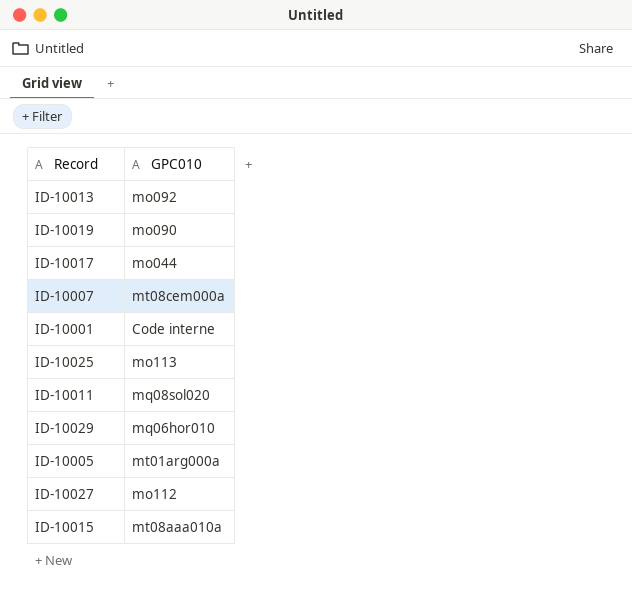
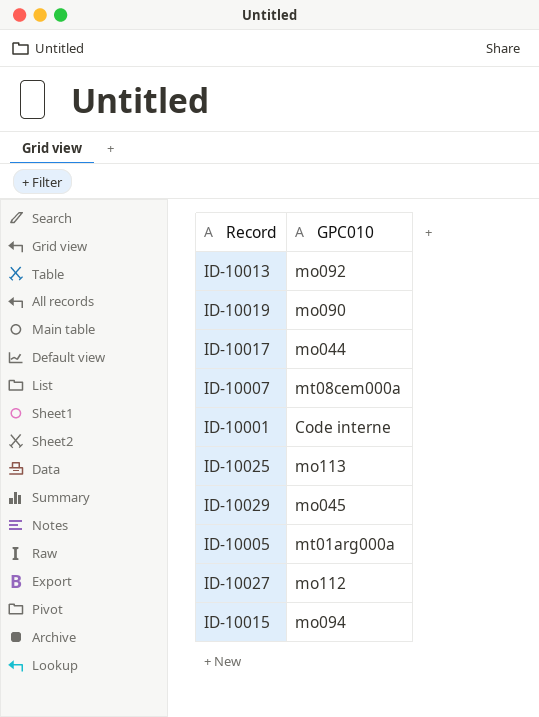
row ID-10011: mq08sol020 -> none
ID-10029 | GPC010: mq06hor010 -> mo045
ID-10015 | GPC010: mt08aaa010a -> mo094

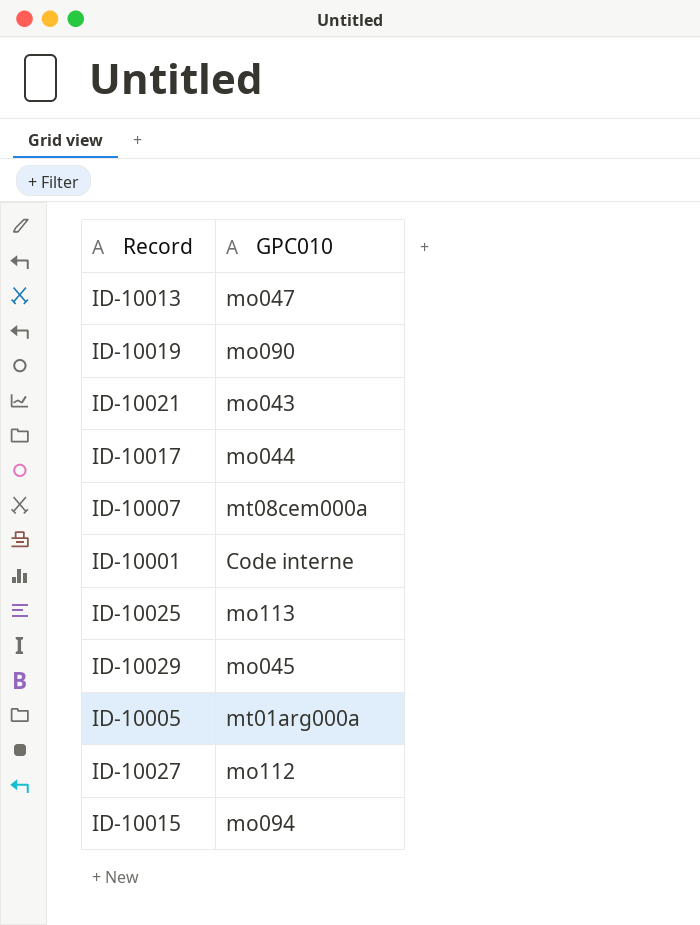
ID-10013 | GPC010: mo092 -> mo047
row ID-10021: none -> mo043

